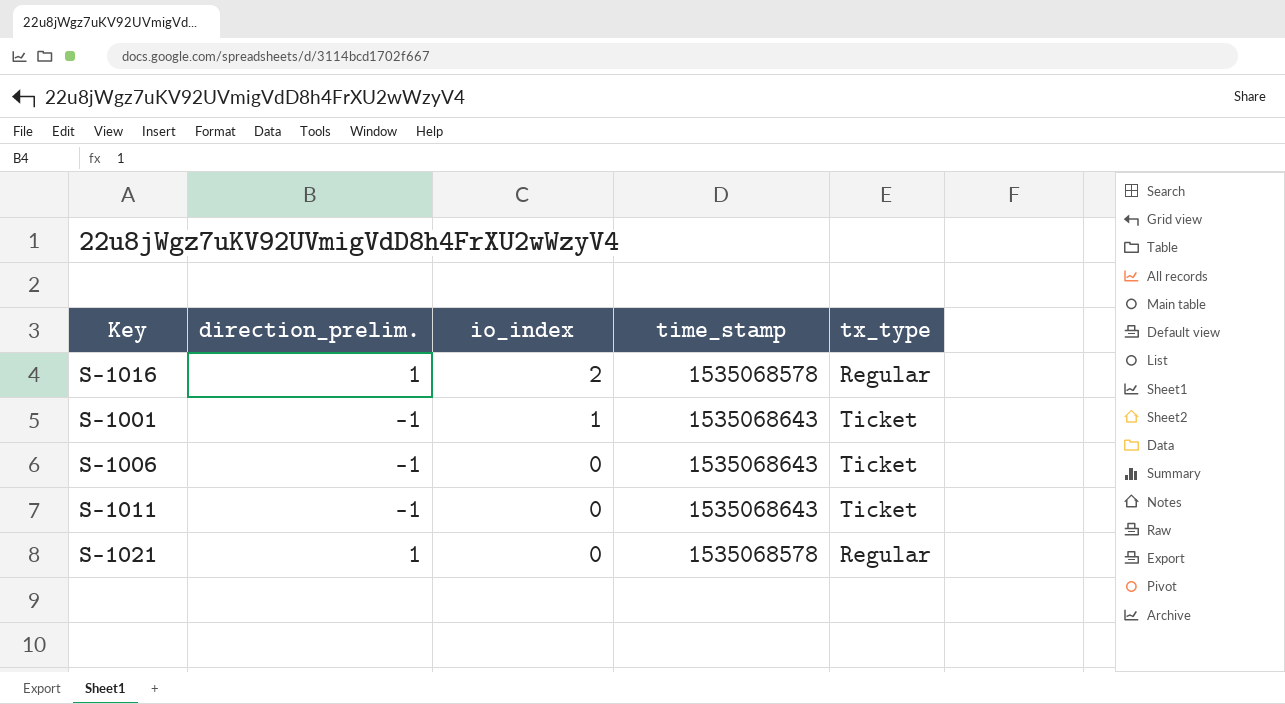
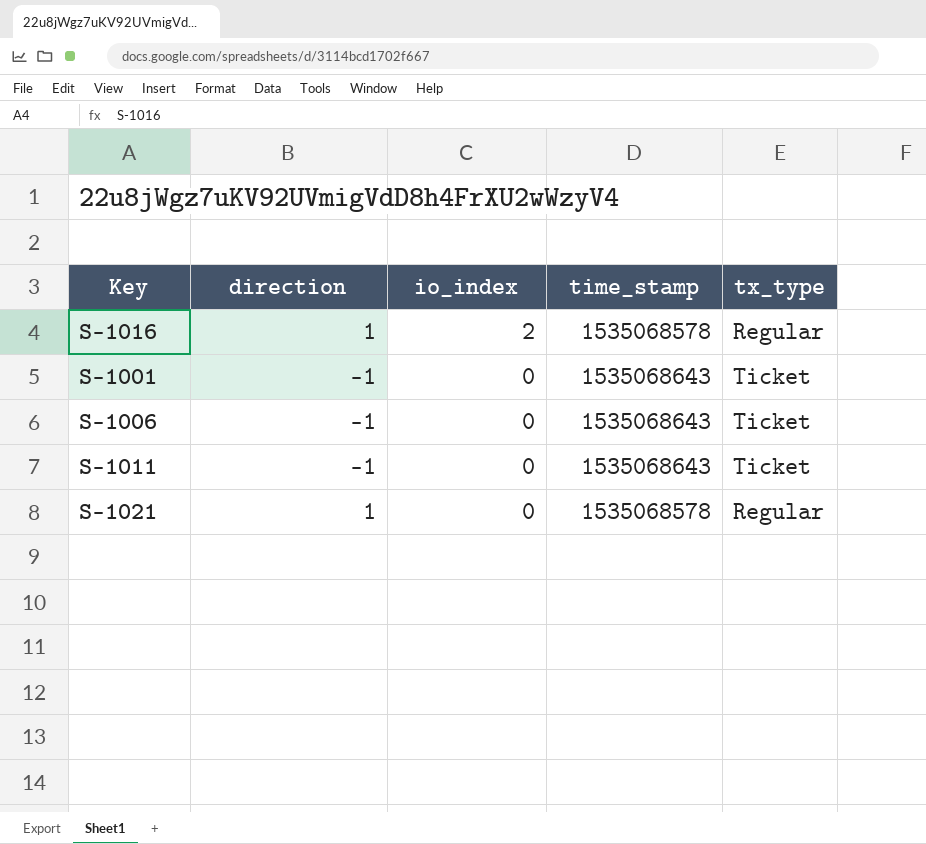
column name: direction_prelim. -> direction
S-1001 | io_index: 1 -> 0

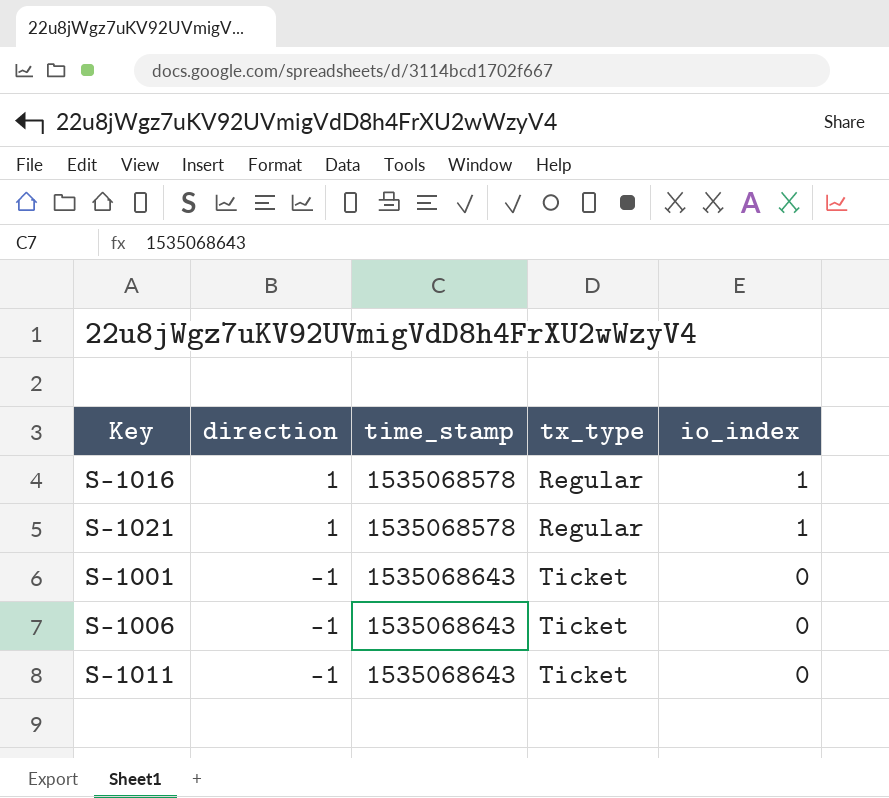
row order: io_index descending -> direction descending
column io_index | position: 3 -> 5
S-1016 | io_index: 2 -> 1
S-1021 | io_index: 0 -> 1

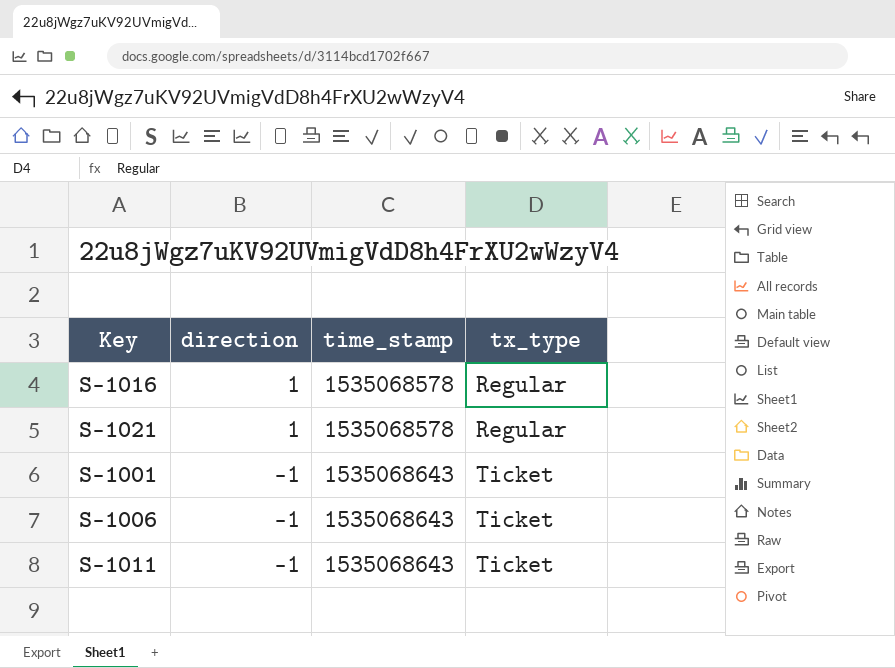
column io_index | position: 5 -> none

